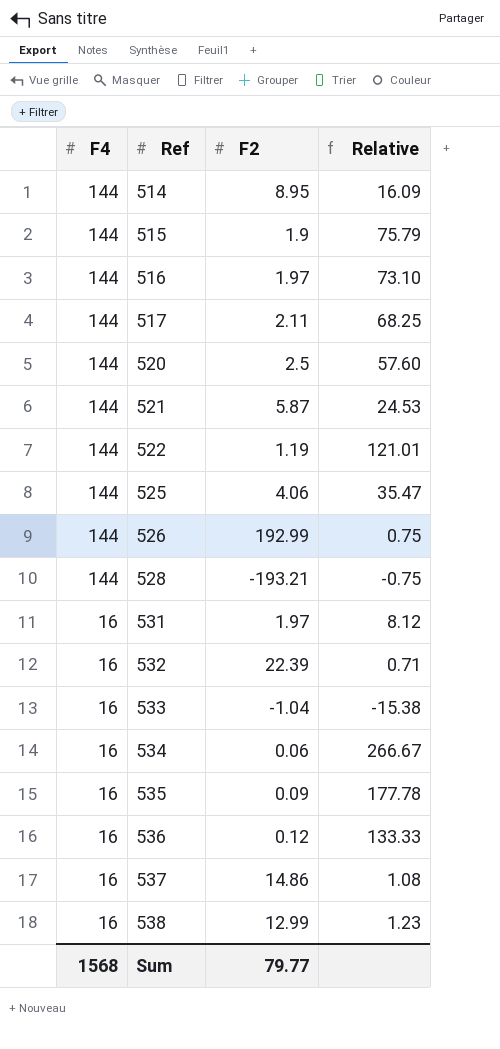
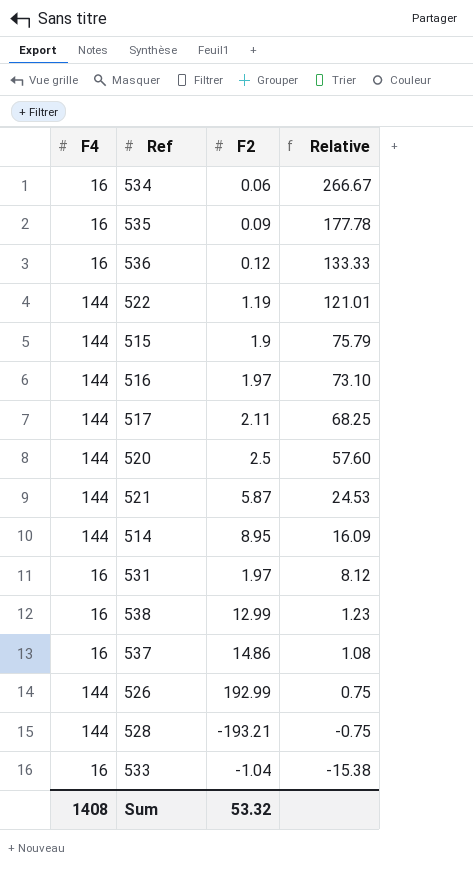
row order: F4 descending -> Relative descending
row 525: 144 | 4.06 | 35.47 -> none
row 532: 16 | 22.39 | 0.71 -> none
Sum | F4: 1568 -> 1408
Sum | F2: 79.77 -> 53.32

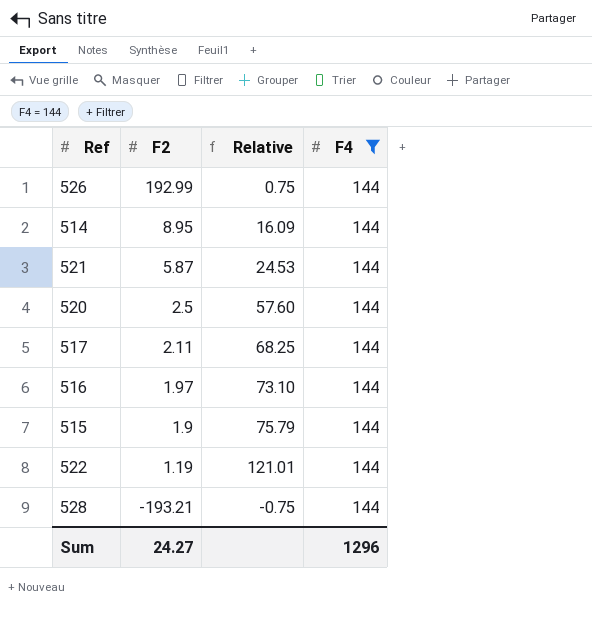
filter: none -> F4 = 144
row order: Relative descending -> F2 descending
column F4 | position: 1 -> 4
Sum | F2: 53.32 -> 24.27
Sum | F4: 1408 -> 1296

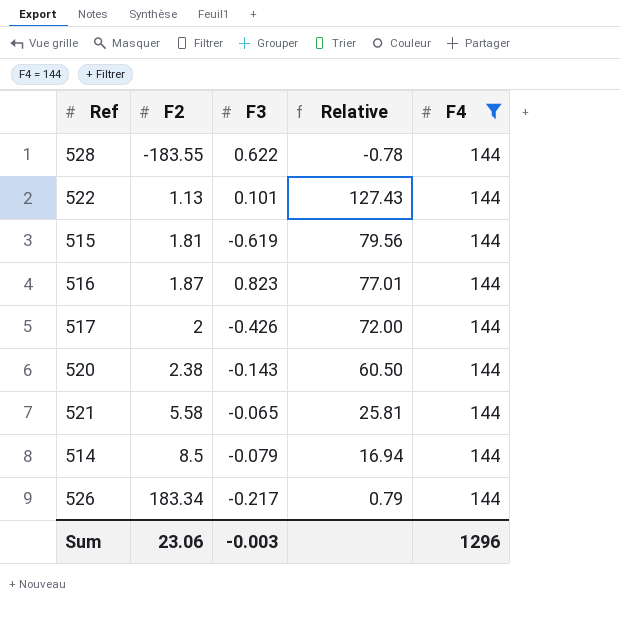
row order: F2 descending -> F2 ascending
column F3 | position: none -> 3
528 | F2: -193.21 -> -183.55
528 | Relative: -0.75 -> -0.78
522 | F2: 1.19 -> 1.13
522 | Relative: 121.01 -> 127.43
515 | F2: 1.9 -> 1.81
515 | Relative: 75.79 -> 79.56
516 | F2: 1.97 -> 1.87
516 | Relative: 73.10 -> 77.01
517 | F2: 2.11 -> 2
517 | Relative: 68.25 -> 72.00
520 | F2: 2.5 -> 2.38
520 | Relative: 57.60 -> 60.50
521 | F2: 5.87 -> 5.58
521 | Relative: 24.53 -> 25.81
514 | F2: 8.95 -> 8.5
514 | Relative: 16.09 -> 16.94
526 | F2: 192.99 -> 183.34
526 | Relative: 0.75 -> 0.79
Sum | F2: 24.27 -> 23.06

